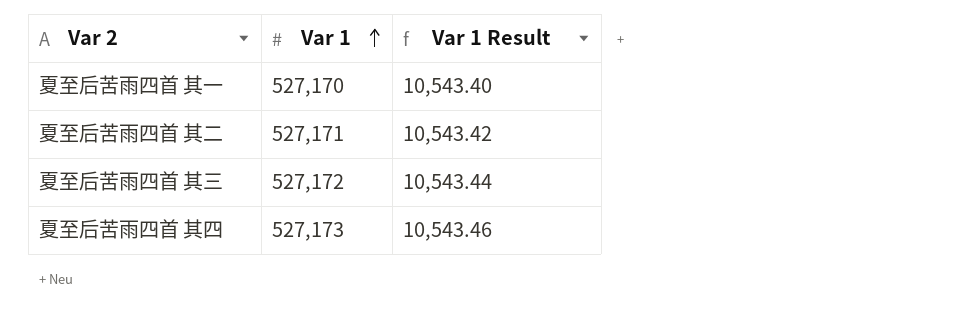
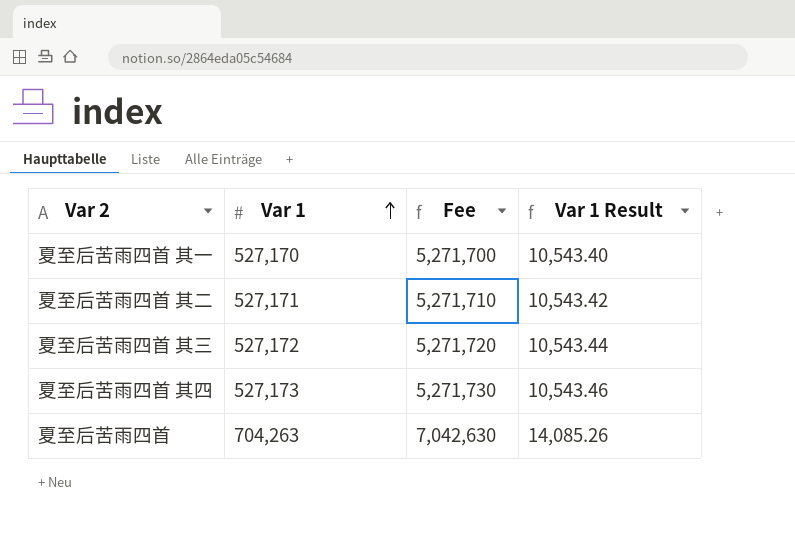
column Fee | formula: none -> [Var 1] * 10
row 夏至后苦雨四首: none -> 704,263 | 7,042,630 | 14,085.26

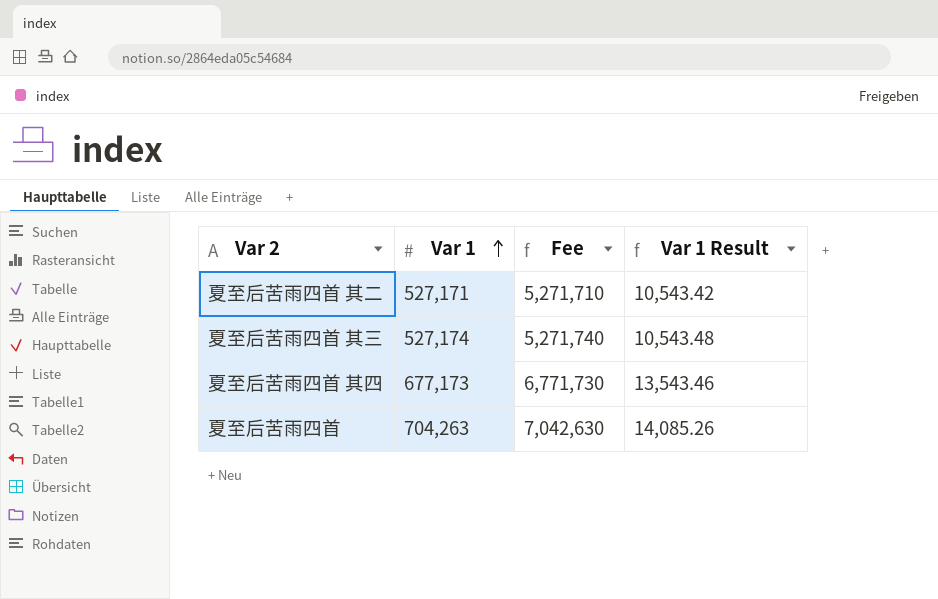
row 夏至后苦雨四首 其一: 527,170 | 5,271,700 | 10,543.40 -> none
夏至后苦雨四首 其三 | Var 1: 527,172 -> 527,174
夏至后苦雨四首 其三 | Fee: 5,271,720 -> 5,271,740
夏至后苦雨四首 其三 | Var 1 Result: 10,543.44 -> 10,543.48
夏至后苦雨四首 其四 | Var 1: 527,173 -> 677,173
夏至后苦雨四首 其四 | Fee: 5,271,730 -> 6,771,730
夏至后苦雨四首 其四 | Var 1 Result: 10,543.46 -> 13,543.46

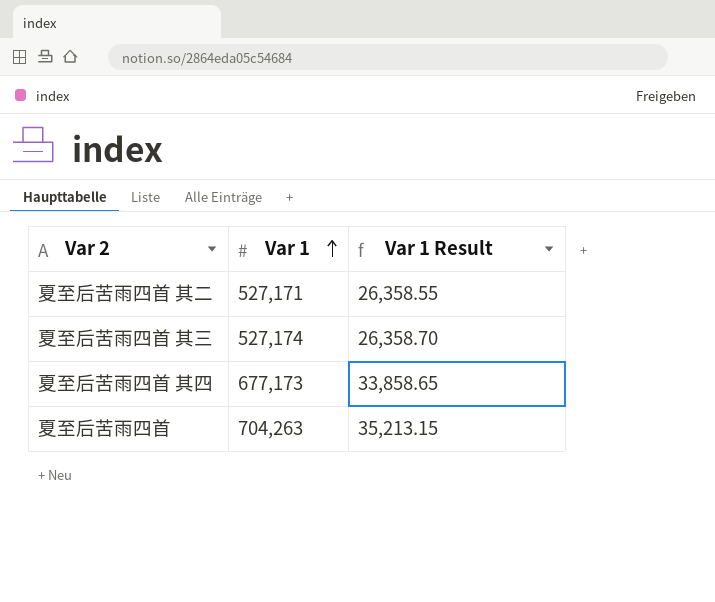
column Fee | formula: [Var 1] * 10 -> none
column Var 1 Result | formula: [Var 1] * 0.02 -> [Var 1] * 0.05

